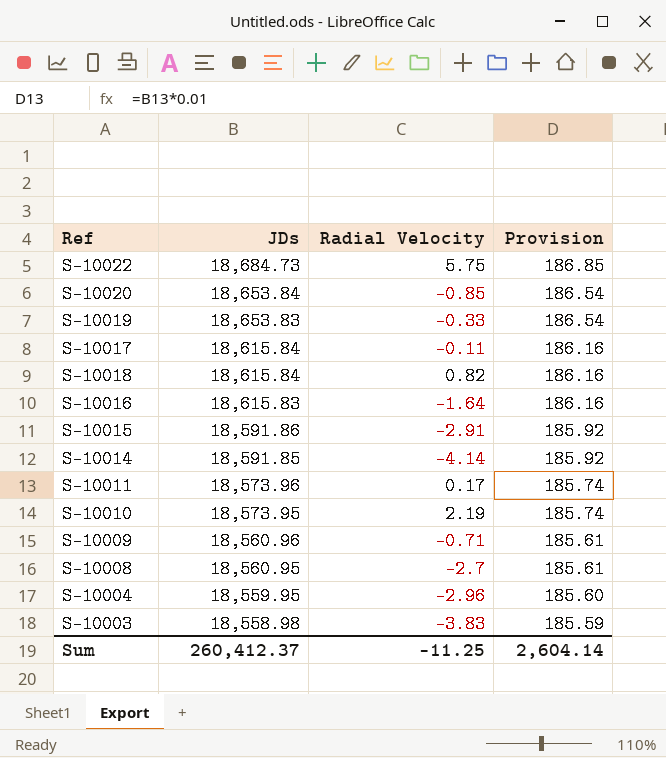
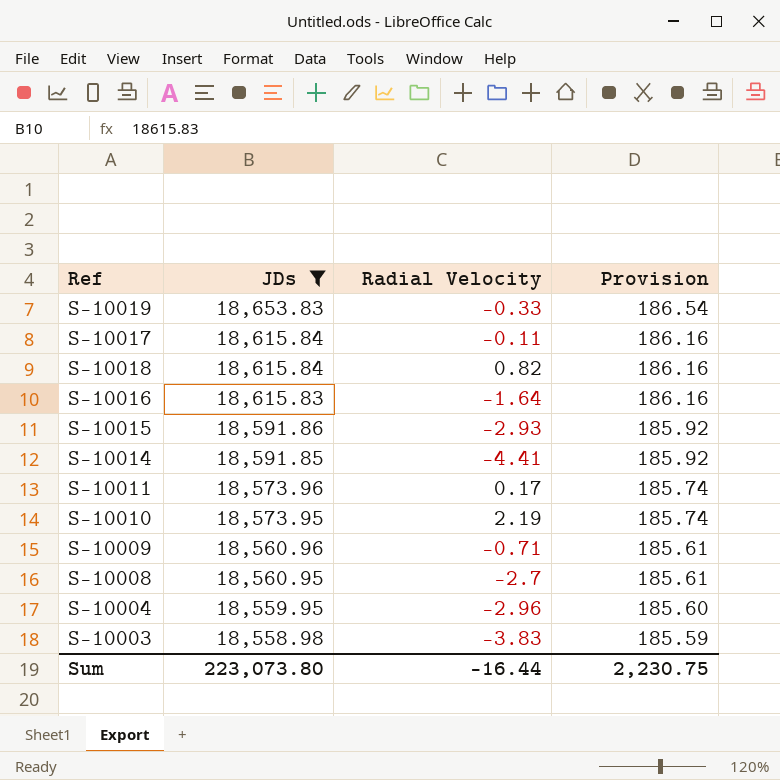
filter: none -> JDs <= 18,653.83
S-10015 | Radial Velocity: -2.91 -> -2.93
S-10014 | Radial Velocity: -4.14 -> -4.41
Sum | JDs: 260,412.37 -> 223,073.80
Sum | Radial Velocity: -11.25 -> -16.44
Sum | Provision: 2,604.14 -> 2,230.75

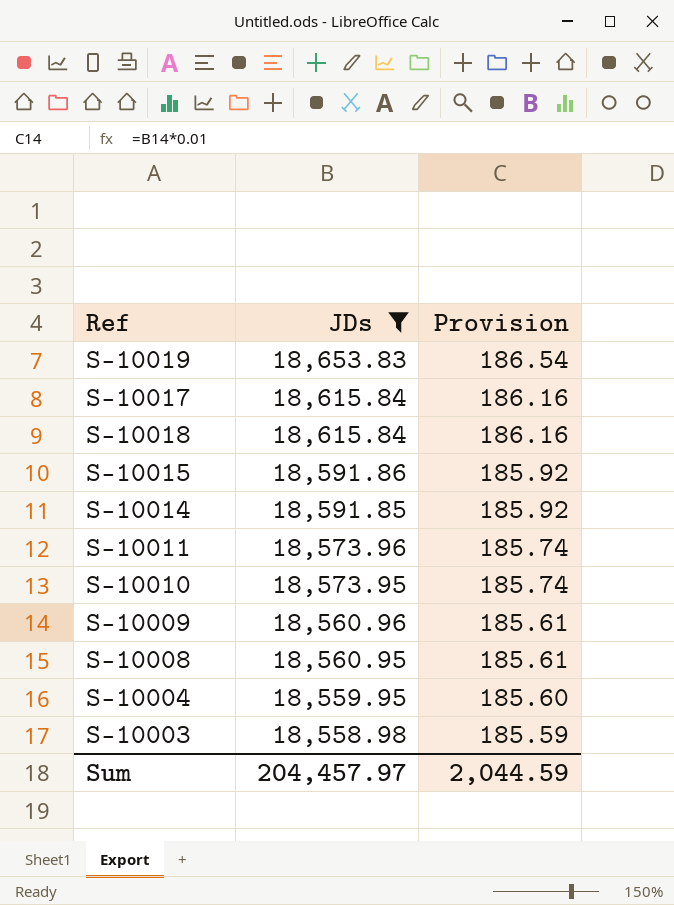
column Radial Velocity | position: 3 -> none
row S-10016: 18,615.83 | -1.64 | 186.16 -> none
Sum | JDs: 223,073.80 -> 204,457.97
Sum | Provision: 2,230.75 -> 2,044.59

